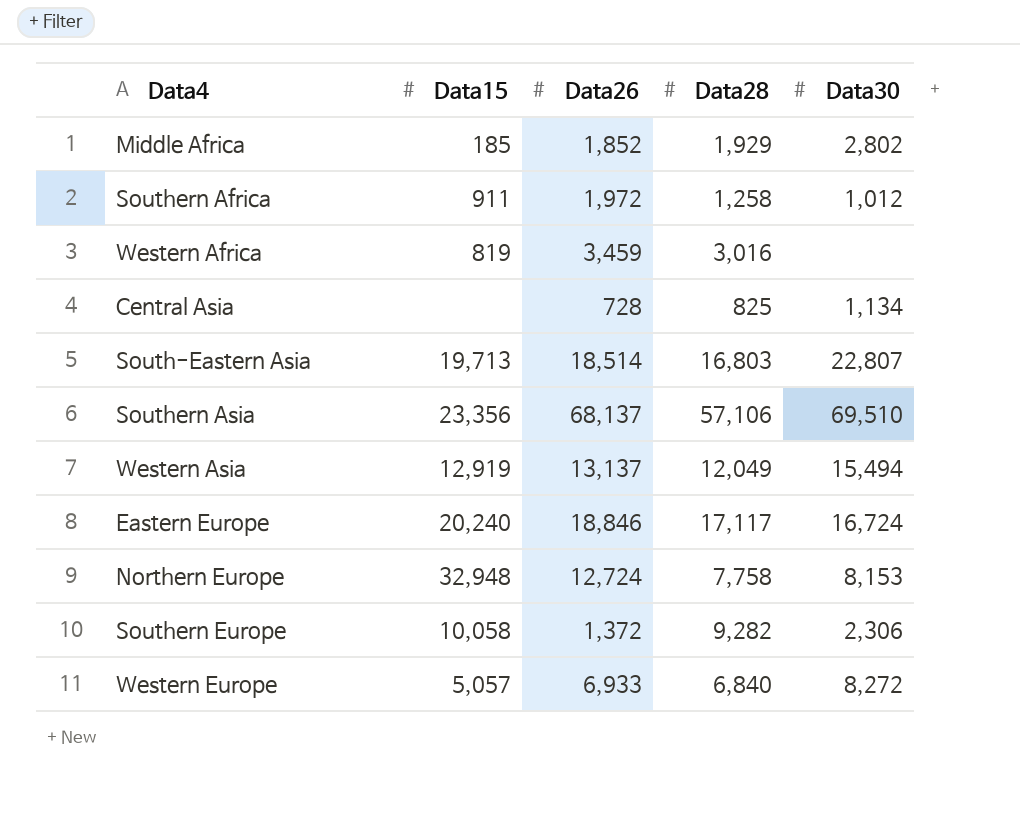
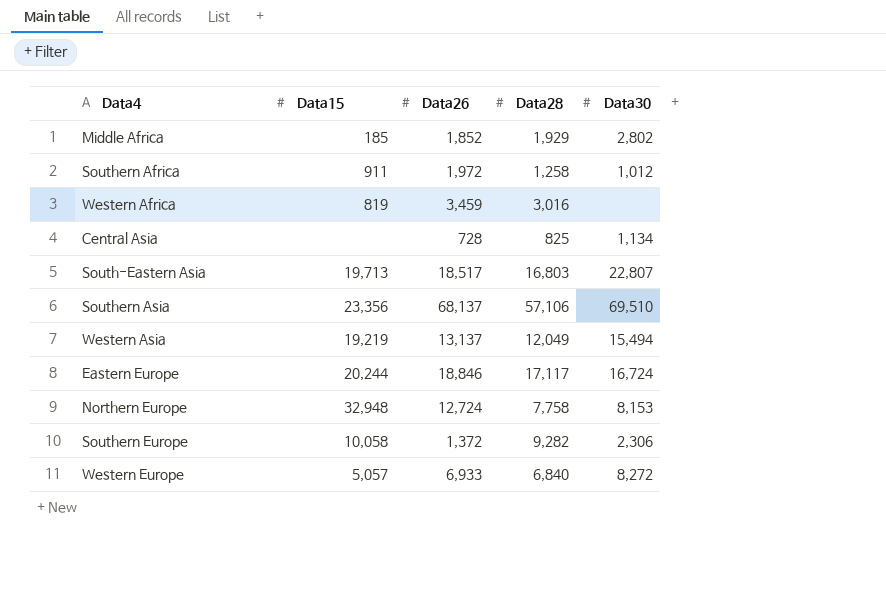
South-Eastern Asia | Data26: 18,514 -> 18,517
Western Asia | Data15: 12,919 -> 19,219
Eastern Europe | Data15: 20,240 -> 20,244

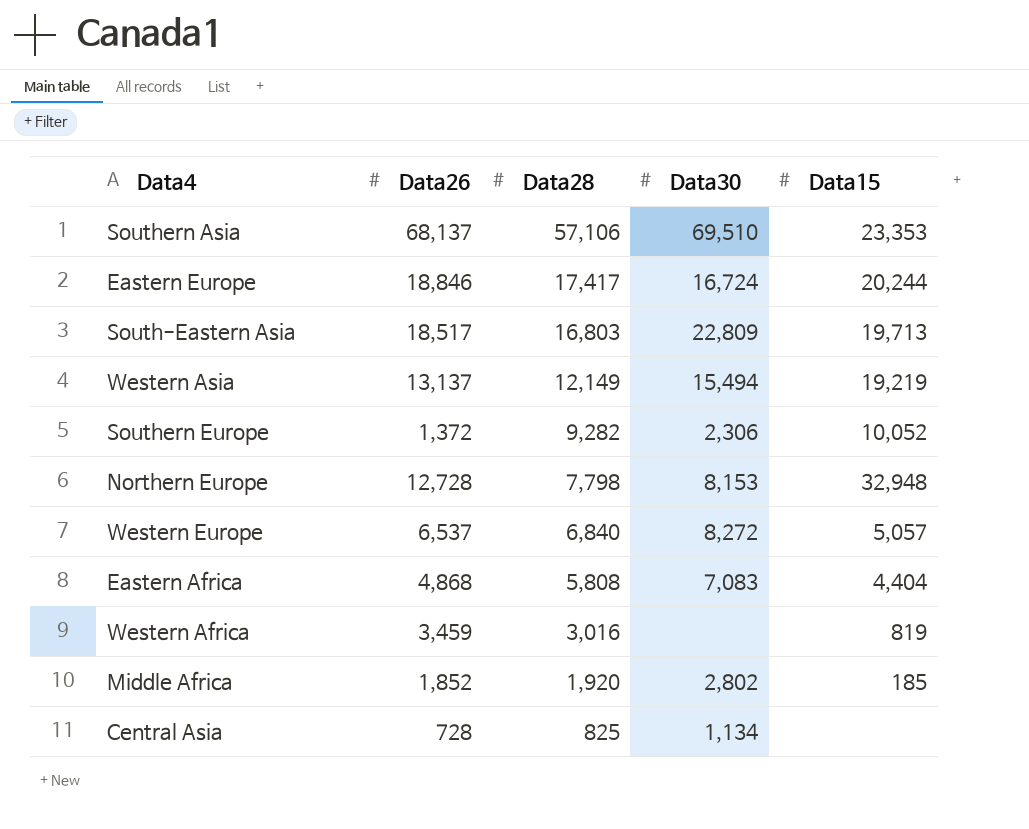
row order: none -> Data28 descending
column Data15 | position: 2 -> 5
row Southern Africa: 911 | 1,972 | 1,258 | 1,012 -> none
Southern Asia | Data15: 23,356 -> 23,353
Eastern Europe | Data28: 17,117 -> 17,417
South-Eastern Asia | Data30: 22,807 -> 22,809
Western Asia | Data28: 12,049 -> 12,149
Southern Europe | Data15: 10,058 -> 10,052
Northern Europe | Data26: 12,724 -> 12,728
Northern Europe | Data28: 7,758 -> 7,798
Western Europe | Data26: 6,933 -> 6,537
row Eastern Africa: none -> 4,868 | 5,808 | 7,083 | 4,404
Middle Africa | Data28: 1,929 -> 1,920

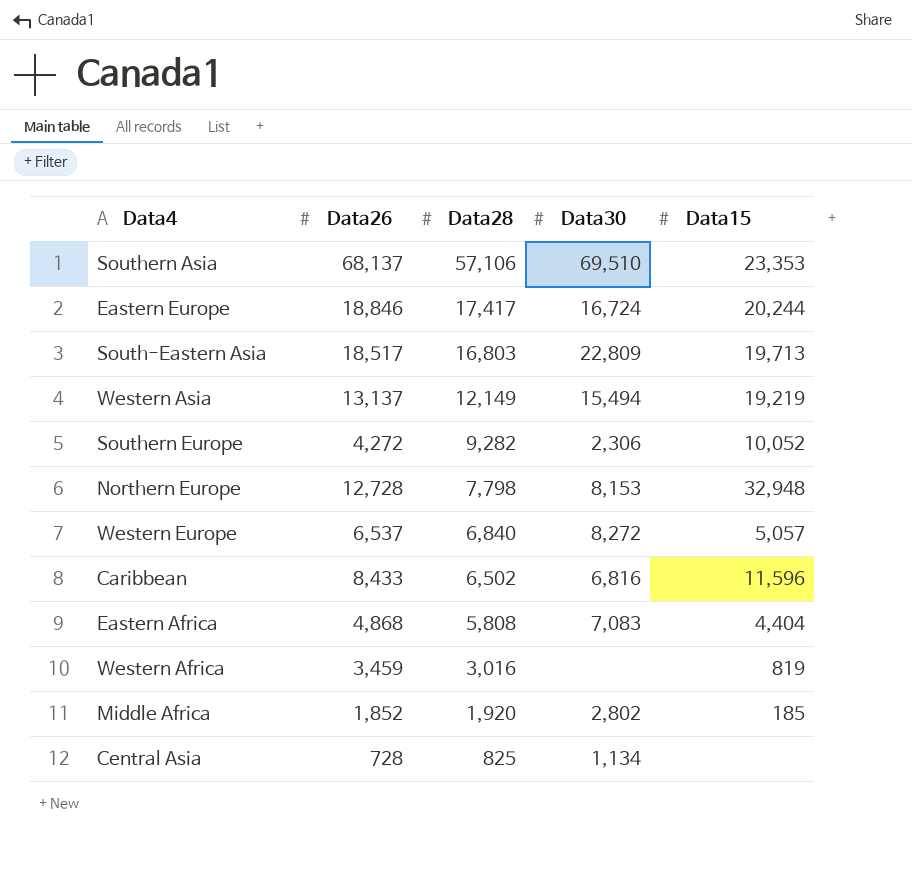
Southern Europe | Data26: 1,372 -> 4,272
row Caribbean: none -> 8,433 | 6,502 | 6,816 | 11,596

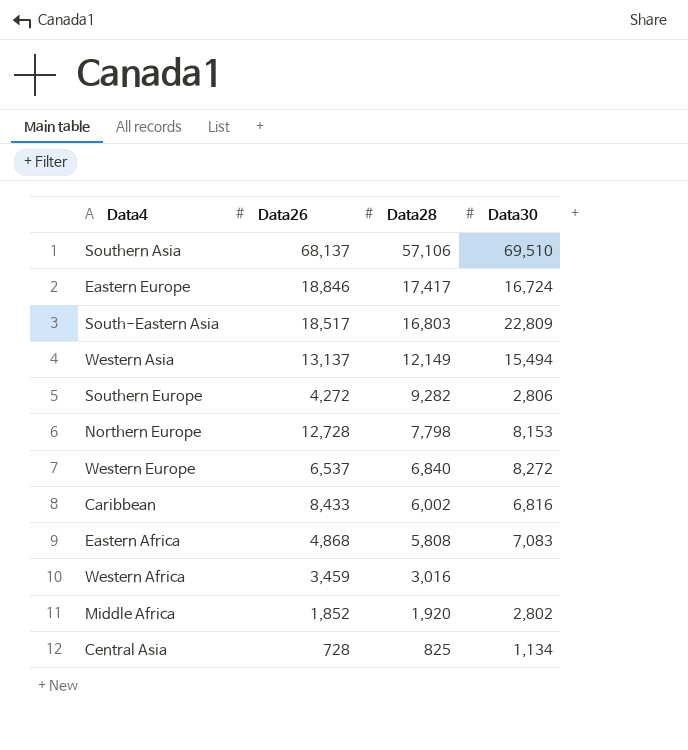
column Data15 | position: 5 -> none
Southern Europe | Data30: 2,306 -> 2,806
Caribbean | Data28: 6,502 -> 6,002

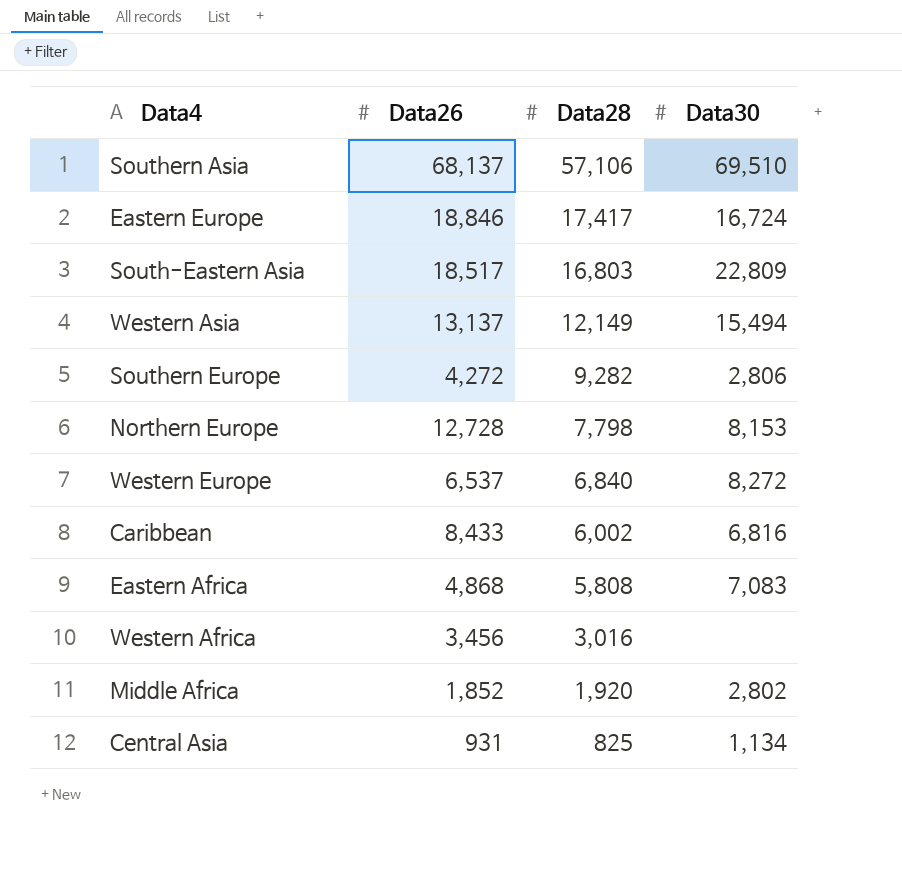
Western Africa | Data26: 3,459 -> 3,456
Central Asia | Data26: 728 -> 931

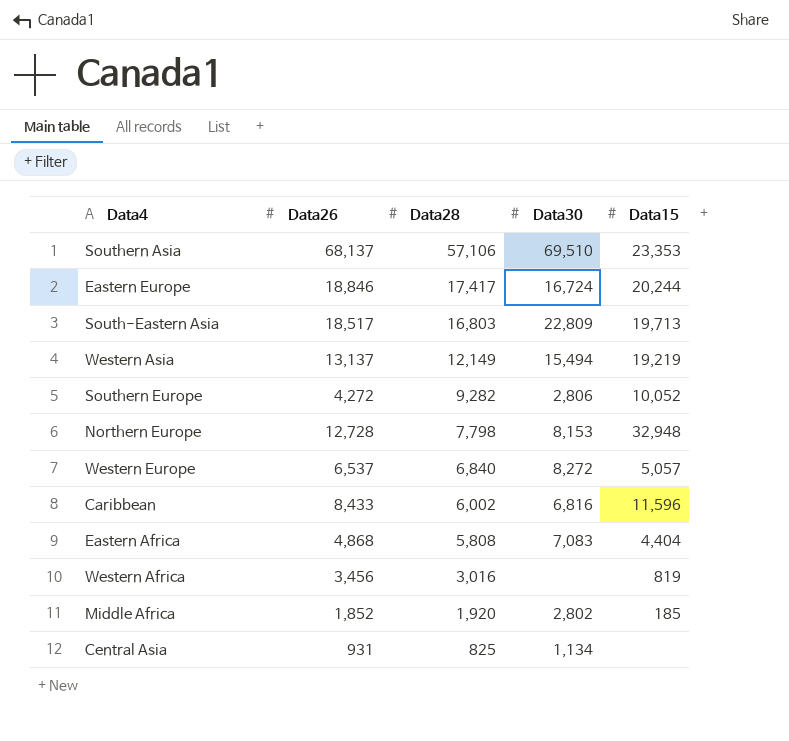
column Data15 | position: none -> 5

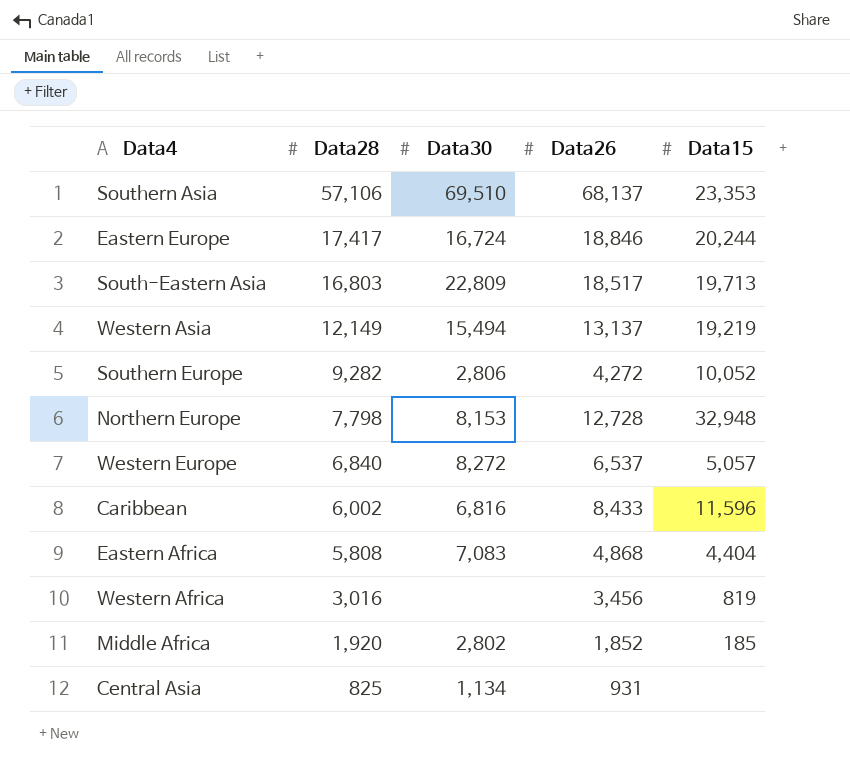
column Data26 | position: 2 -> 4

